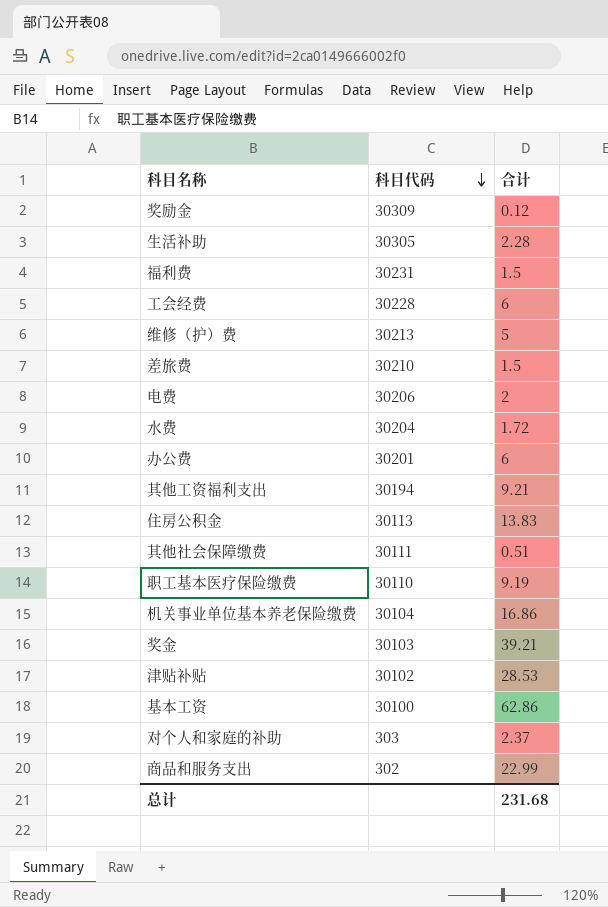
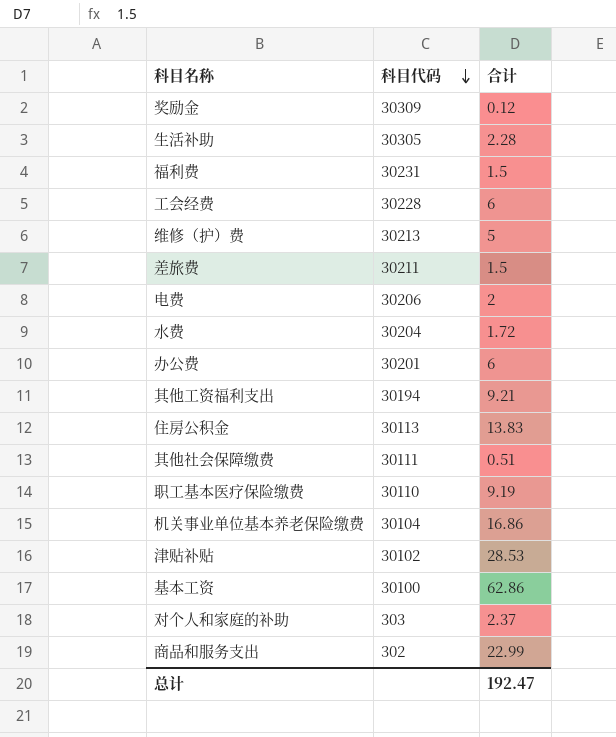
row 奖金: 30103 | 39.21 -> none
差旅费 | 科目代码: 30210 -> 30211
总计 | 合计: 231.68 -> 192.47

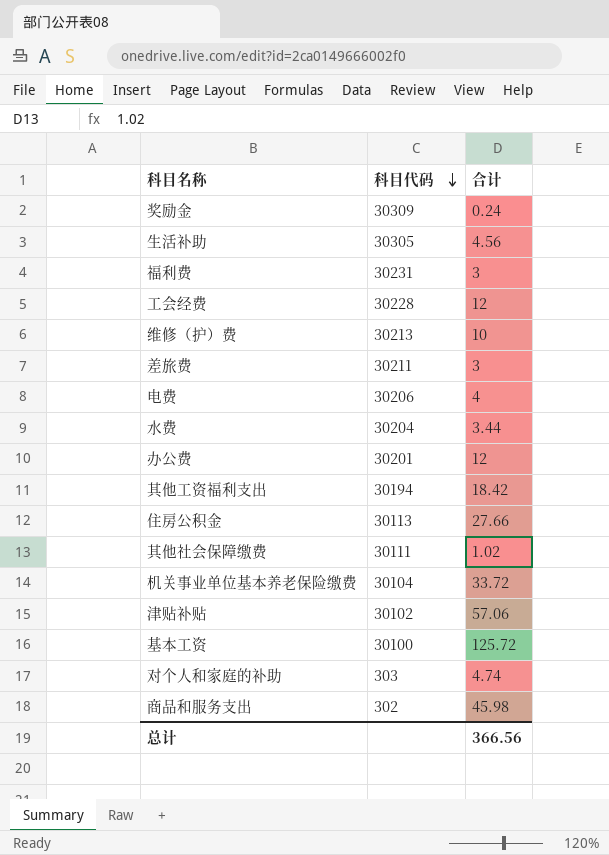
row 职工基本医疗保险缴费: 30110 | 9.19 -> none
奖励金 | 合计: 0.12 -> 0.24
生活补助 | 合计: 2.28 -> 4.56
福利费 | 合计: 1.5 -> 3
工会经费 | 合计: 6 -> 12
维修（护）费 | 合计: 5 -> 10
差旅费 | 合计: 1.5 -> 3
电费 | 合计: 2 -> 4
水费 | 合计: 1.72 -> 3.44
办公费 | 合计: 6 -> 12
其他工资福利支出 | 合计: 9.21 -> 18.42
住房公积金 | 合计: 13.83 -> 27.66
其他社会保障缴费 | 合计: 0.51 -> 1.02
机关事业单位基本养老保险缴费 | 合计: 16.86 -> 33.72
津贴补贴 | 合计: 28.53 -> 57.06
基本工资 | 合计: 62.86 -> 125.72
对个人和家庭的补助 | 合计: 2.37 -> 4.74
商品和服务支出 | 合计: 22.99 -> 45.98
总计 | 合计: 192.47 -> 366.56

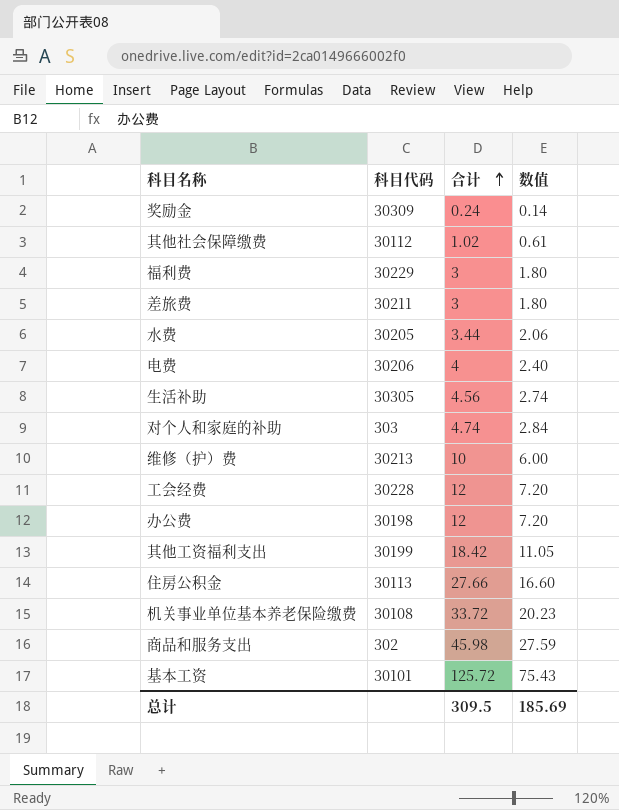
row order: 科目代码 descending -> 合计 ascending
column 数值 | formula: none -> [合计] * 0.6
row 津贴补贴: 30102 | 57.06 -> none
其他社会保障缴费 | 科目代码: 30111 -> 30112
福利费 | 科目代码: 30231 -> 30229
水费 | 科目代码: 30204 -> 30205
办公费 | 科目代码: 30201 -> 30198
其他工资福利支出 | 科目代码: 30194 -> 30199
机关事业单位基本养老保险缴费 | 科目代码: 30104 -> 30108
基本工资 | 科目代码: 30100 -> 30101
总计 | 合计: 366.56 -> 309.5

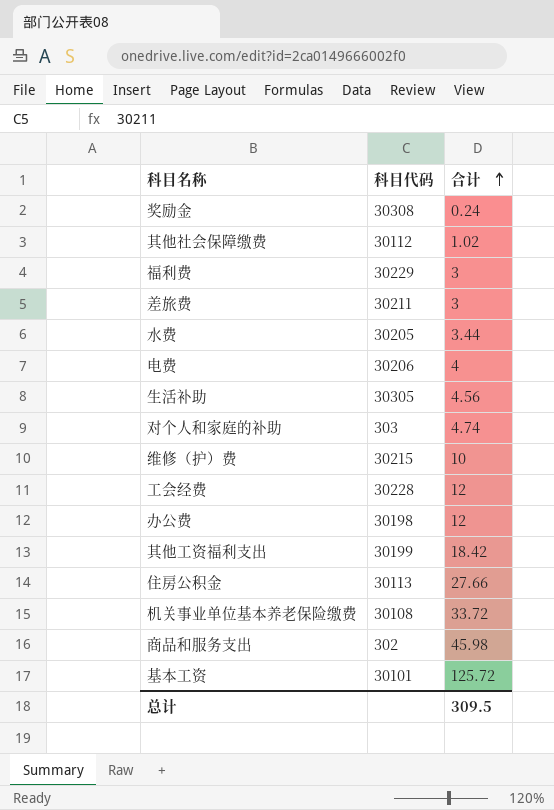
column 数值 | formula: [合计] * 0.6 -> none
奖励金 | 科目代码: 30309 -> 30308
维修（护）费 | 科目代码: 30213 -> 30215

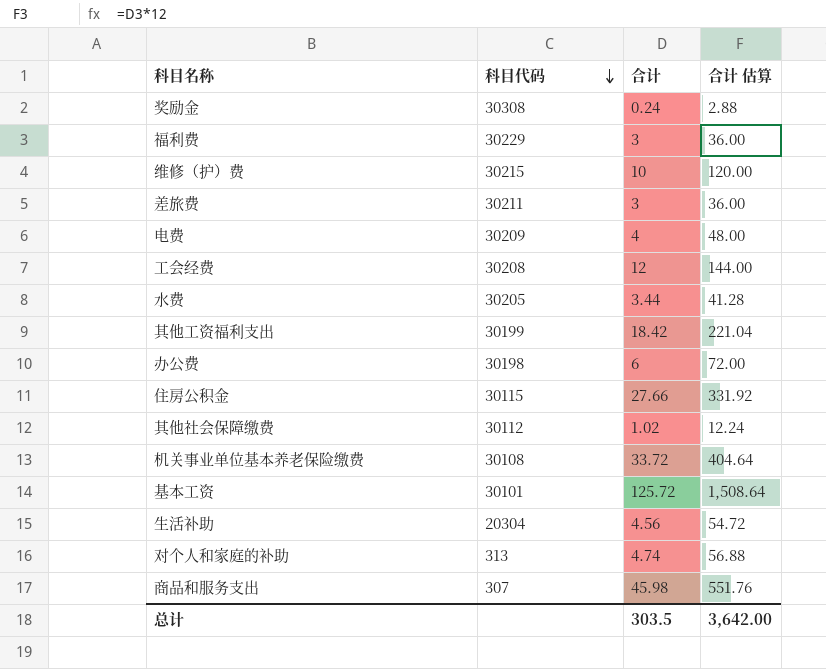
row order: 合计 ascending -> 科目代码 descending
column 合计 估算 | formula: none -> [合计] * 12
电费 | 科目代码: 30206 -> 30209
工会经费 | 科目代码: 30228 -> 30208
办公费 | 合计: 12 -> 6
住房公积金 | 科目代码: 30113 -> 30115
生活补助 | 科目代码: 30305 -> 20304
对个人和家庭的补助 | 科目代码: 303 -> 313
商品和服务支出 | 科目代码: 302 -> 307
总计 | 合计: 309.5 -> 303.5

